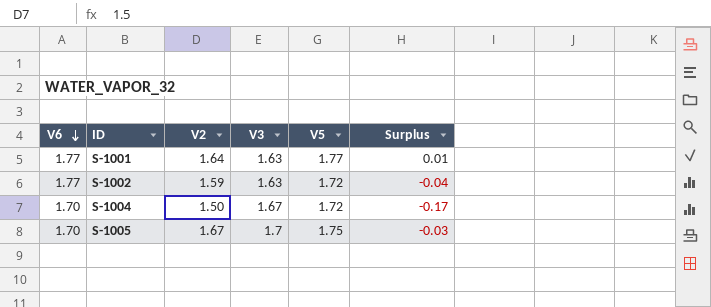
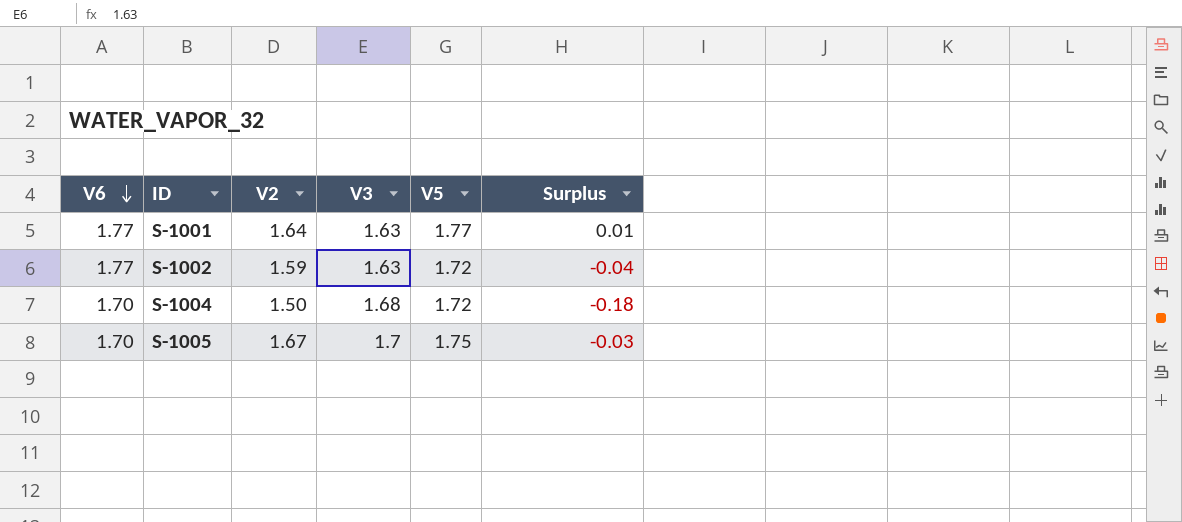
S-1004 | V3: 1.67 -> 1.68
S-1004 | Surplus: -0.17 -> -0.18

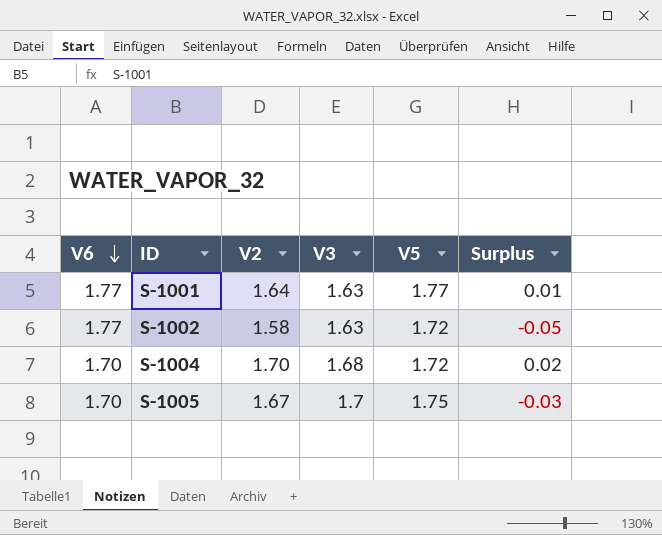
S-1002 | V2: 1.59 -> 1.58
S-1002 | Surplus: -0.04 -> -0.05
S-1004 | V2: 1.50 -> 1.70
S-1004 | Surplus: -0.18 -> 0.02

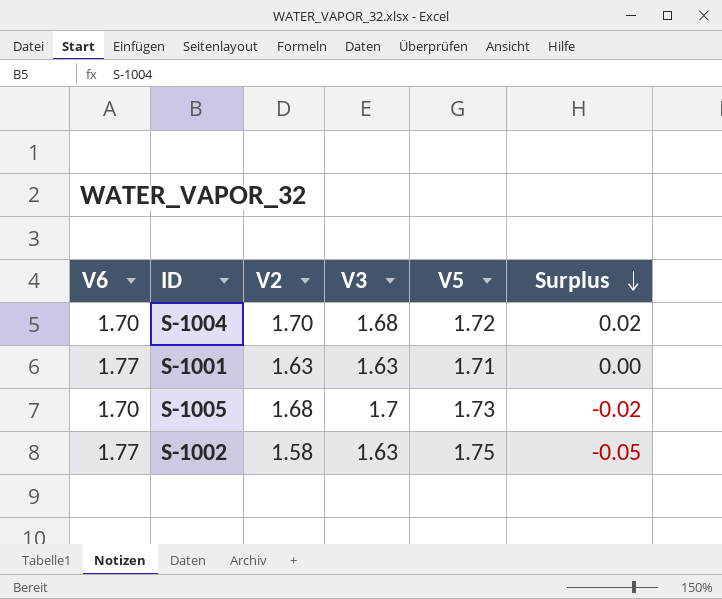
row order: V6 descending -> Surplus descending
S-1001 | V2: 1.64 -> 1.63
S-1001 | V5: 1.77 -> 1.71
S-1001 | Surplus: 0.01 -> 0.00
S-1005 | V2: 1.67 -> 1.68
S-1005 | V5: 1.75 -> 1.73
S-1005 | Surplus: -0.03 -> -0.02
S-1002 | V5: 1.72 -> 1.75

